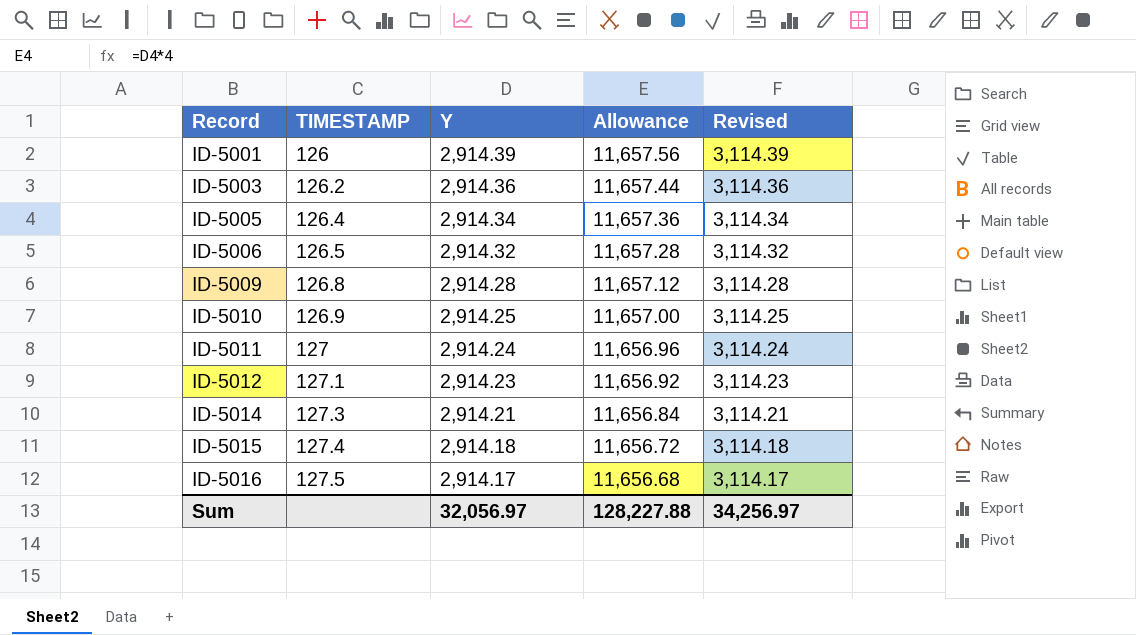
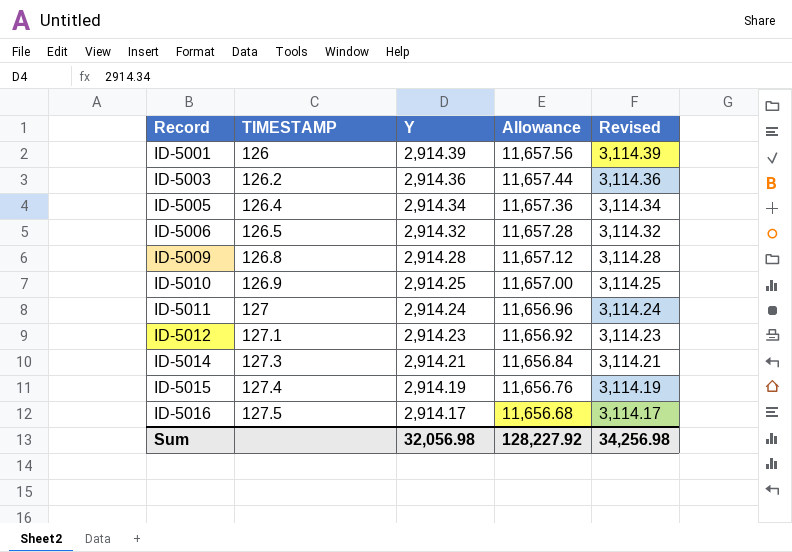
ID-5015 | Y: 2,914.18 -> 2,914.19
ID-5015 | Allowance: 11,656.72 -> 11,656.76
ID-5015 | Revised: 3,114.18 -> 3,114.19
Sum | Y: 32,056.97 -> 32,056.98
Sum | Allowance: 128,227.88 -> 128,227.92
Sum | Revised: 34,256.97 -> 34,256.98

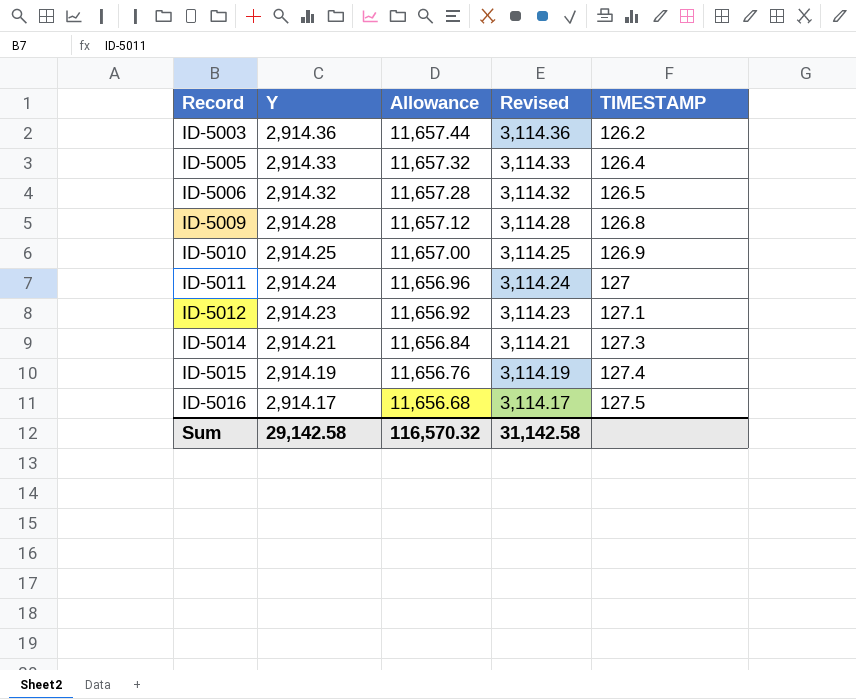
column TIMESTAMP | position: 2 -> 5
row ID-5001: 126 | 2,914.39 | 11,657.56 | 3,114.39 -> none
ID-5005 | Y: 2,914.34 -> 2,914.33
ID-5005 | Allowance: 11,657.36 -> 11,657.32
ID-5005 | Revised: 3,114.34 -> 3,114.33
Sum | Y: 32,056.98 -> 29,142.58
Sum | Allowance: 128,227.92 -> 116,570.32
Sum | Revised: 34,256.98 -> 31,142.58

